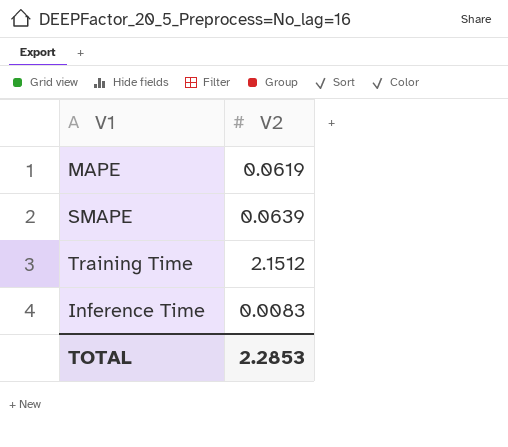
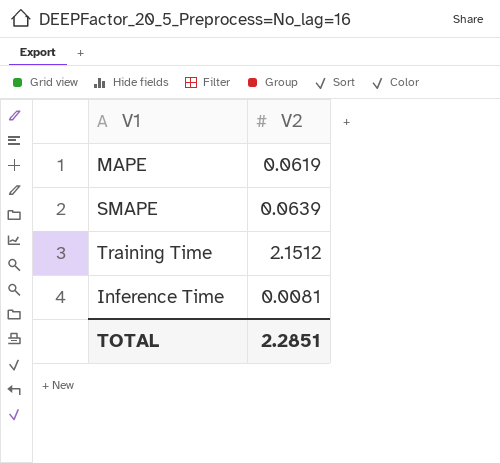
Inference Time | V2: 0.0083 -> 0.0081
TOTAL | V2: 2.2853 -> 2.2851

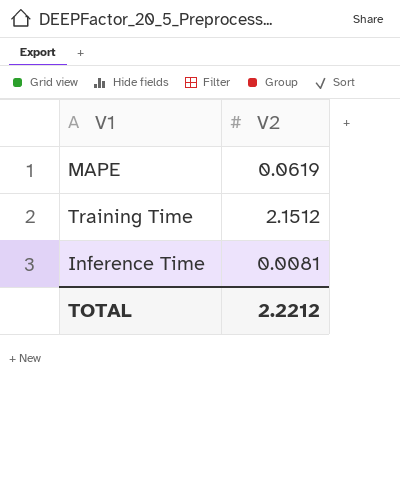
row SMAPE: 0.0639 -> none
TOTAL | V2: 2.2851 -> 2.2212

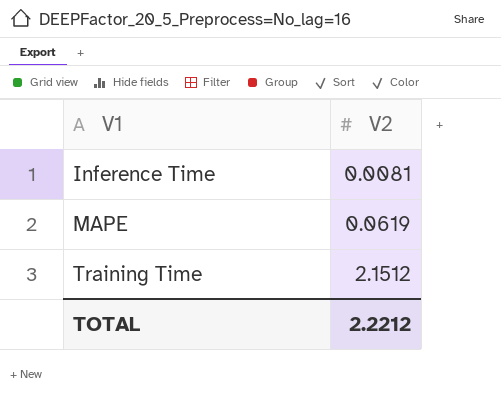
row order: none -> V1 ascending

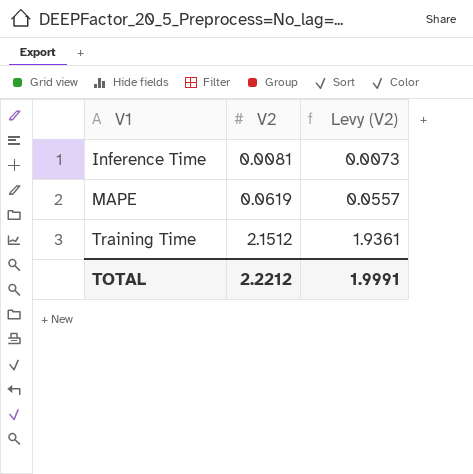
column Levy (V2) | formula: none -> [V2] * 0.9

